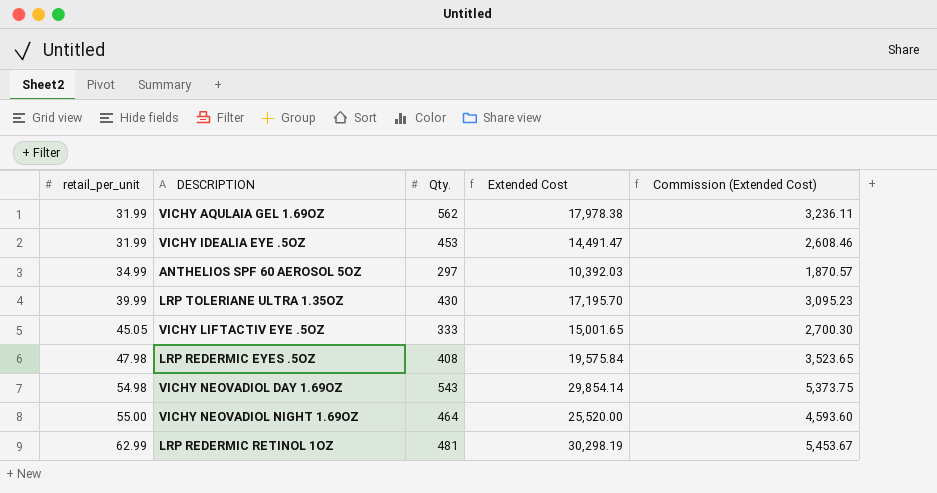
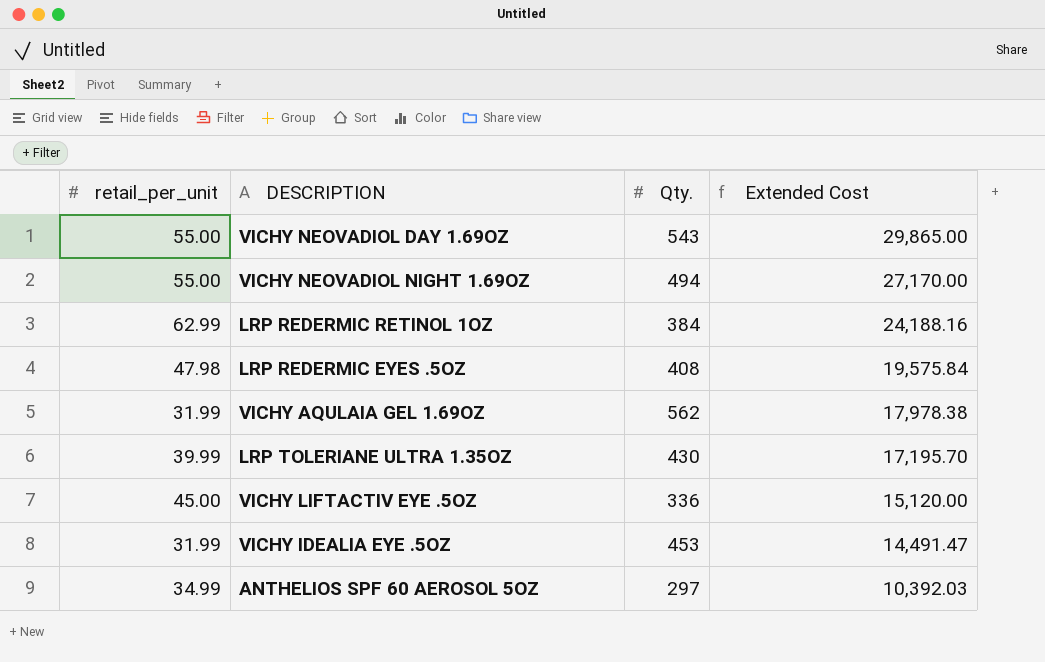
row order: retail_per_unit ascending -> Extended Cost descending
column Commission (Extended Cost) | formula: [Extended Cost] * 0.18 -> none
VICHY NEOVADIOL DAY 1.69OZ | retail_per_unit: 54.98 -> 55.00
VICHY NEOVADIOL DAY 1.69OZ | Extended Cost: 29,854.14 -> 29,865.00
VICHY NEOVADIOL NIGHT 1.69OZ | Qty.: 464 -> 494
VICHY NEOVADIOL NIGHT 1.69OZ | Extended Cost: 25,520.00 -> 27,170.00
LRP REDERMIC RETINOL 1OZ | Qty.: 481 -> 384
LRP REDERMIC RETINOL 1OZ | Extended Cost: 30,298.19 -> 24,188.16
VICHY LIFTACTIV EYE .5OZ | retail_per_unit: 45.05 -> 45.00
VICHY LIFTACTIV EYE .5OZ | Qty.: 333 -> 336
VICHY LIFTACTIV EYE .5OZ | Extended Cost: 15,001.65 -> 15,120.00

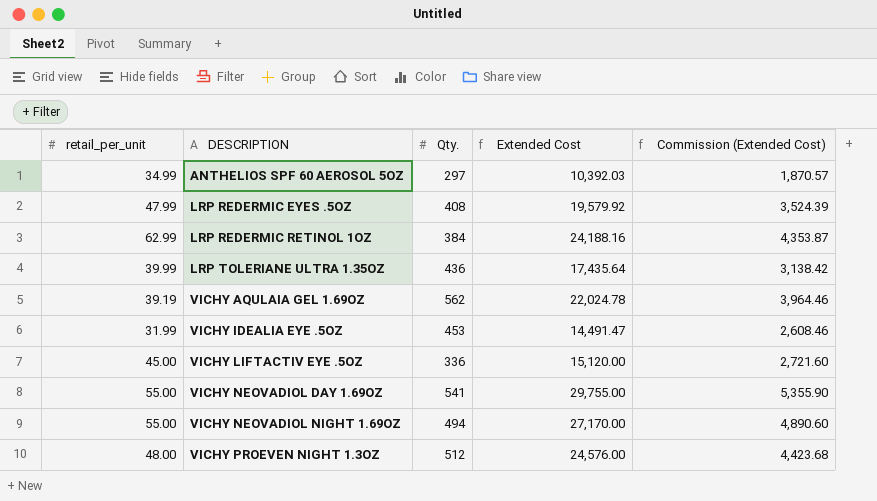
row order: Extended Cost descending -> DESCRIPTION ascending
column Commission (Extended Cost) | formula: none -> [Extended Cost] * 0.18
LRP REDERMIC EYES .5OZ | retail_per_unit: 47.98 -> 47.99
LRP REDERMIC EYES .5OZ | Extended Cost: 19,575.84 -> 19,579.92
LRP TOLERIANE ULTRA 1.35OZ | Qty.: 430 -> 436
LRP TOLERIANE ULTRA 1.35OZ | Extended Cost: 17,195.70 -> 17,435.64
VICHY AQULAIA GEL 1.69OZ | retail_per_unit: 31.99 -> 39.19
VICHY AQULAIA GEL 1.69OZ | Extended Cost: 17,978.38 -> 22,024.78
VICHY NEOVADIOL DAY 1.69OZ | Qty.: 543 -> 541
VICHY NEOVADIOL DAY 1.69OZ | Extended Cost: 29,865.00 -> 29,755.00
row VICHY PROEVEN NIGHT 1.3OZ: none -> 48.00 | 512 | 24,576.00 | 4,423.68

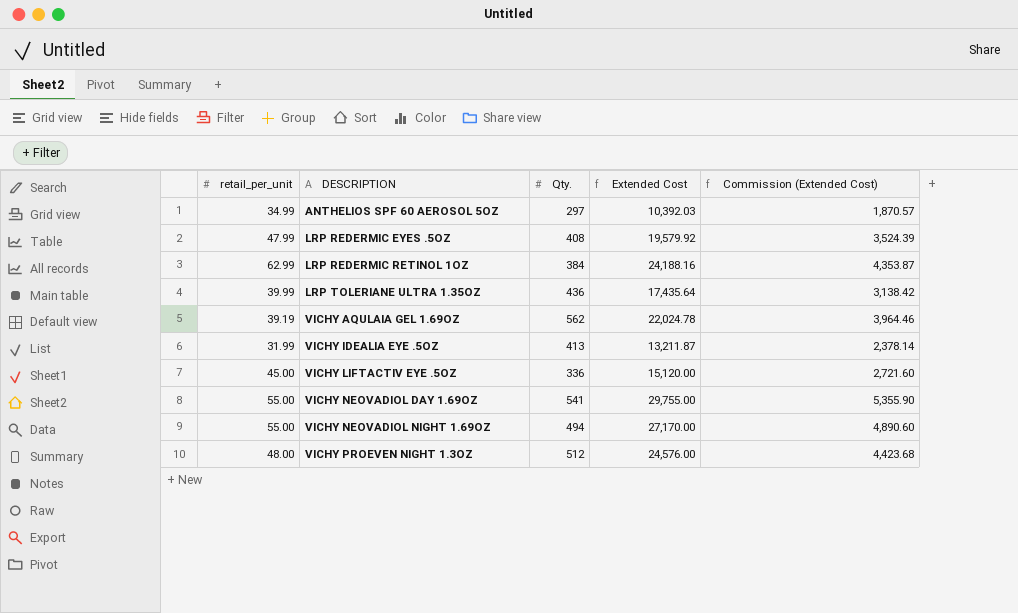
VICHY IDEALIA EYE .5OZ | Qty.: 453 -> 413
VICHY IDEALIA EYE .5OZ | Extended Cost: 14,491.47 -> 13,211.87
VICHY IDEALIA EYE .5OZ | Commission (Extended Cost): 2,608.46 -> 2,378.14

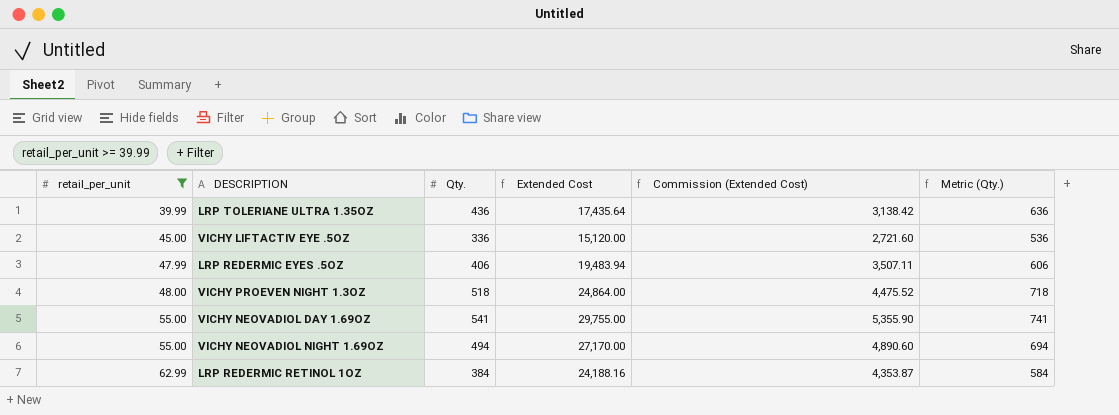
filter: none -> retail_per_unit >= 39.99
row order: DESCRIPTION ascending -> retail_per_unit ascending
column Metric (Qty.) | formula: none -> [Qty.] + 200
LRP REDERMIC EYES .5OZ | Qty.: 408 -> 406
LRP REDERMIC EYES .5OZ | Extended Cost: 19,579.92 -> 19,483.94
LRP REDERMIC EYES .5OZ | Commission (Extended Cost): 3,524.39 -> 3,507.11
VICHY PROEVEN NIGHT 1.3OZ | Qty.: 512 -> 518
VICHY PROEVEN NIGHT 1.3OZ | Extended Cost: 24,576.00 -> 24,864.00
VICHY PROEVEN NIGHT 1.3OZ | Commission (Extended Cost): 4,423.68 -> 4,475.52

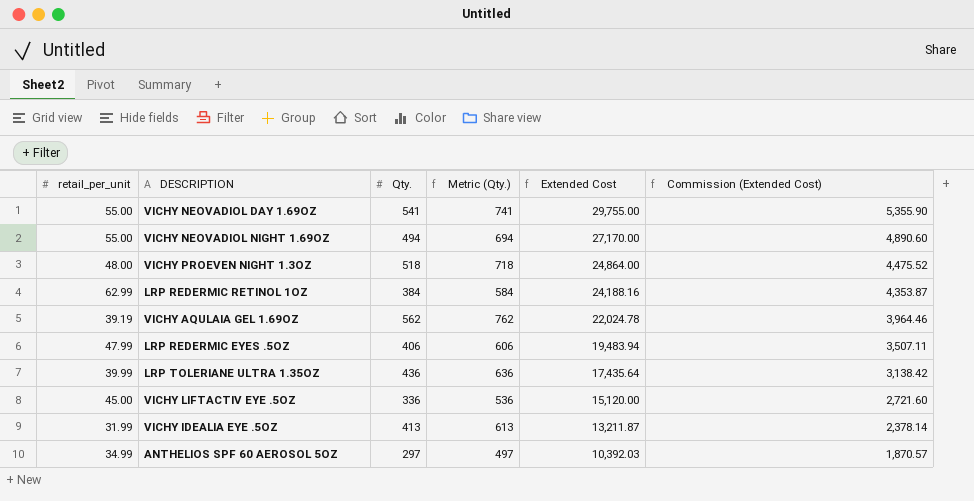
filter: retail_per_unit >= 39.99 -> none
row order: retail_per_unit ascending -> Extended Cost descending
column Metric (Qty.) | position: 6 -> 4

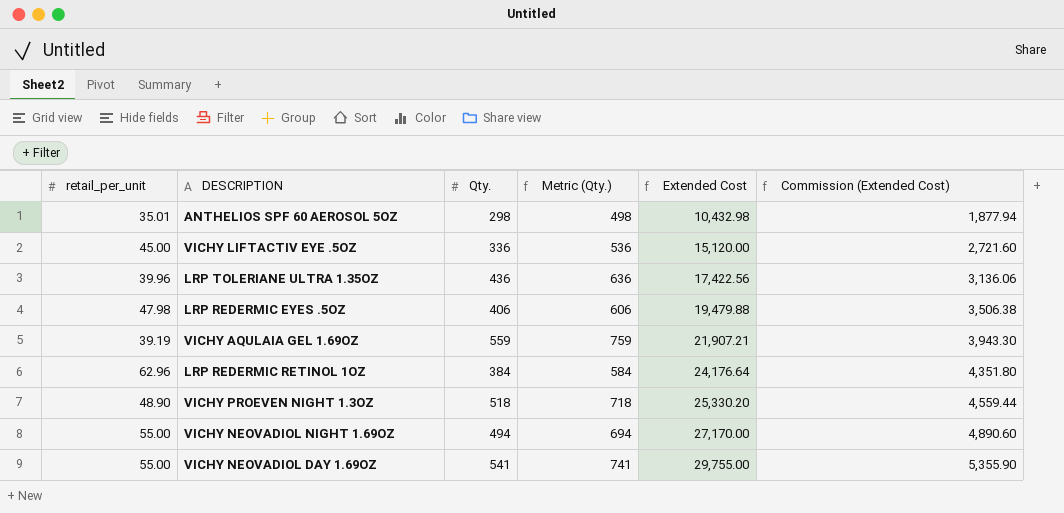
row order: Extended Cost descending -> Extended Cost ascending
row VICHY IDEALIA EYE .5OZ: 31.99 | 413 | 613 | 13,211.87 | 2,378.14 -> none
ANTHELIOS SPF 60 AEROSOL 5OZ | retail_per_unit: 34.99 -> 35.01
ANTHELIOS SPF 60 AEROSOL 5OZ | Qty.: 297 -> 298
ANTHELIOS SPF 60 AEROSOL 5OZ | Metric (Qty.): 497 -> 498
ANTHELIOS SPF 60 AEROSOL 5OZ | Extended Cost: 10,392.03 -> 10,432.98
ANTHELIOS SPF 60 AEROSOL 5OZ | Commission (Extended Cost): 1,870.57 -> 1,877.94
LRP TOLERIANE ULTRA 1.35OZ | retail_per_unit: 39.99 -> 39.96
LRP TOLERIANE ULTRA 1.35OZ | Extended Cost: 17,435.64 -> 17,422.56
LRP TOLERIANE ULTRA 1.35OZ | Commission (Extended Cost): 3,138.42 -> 3,136.06
LRP REDERMIC EYES .5OZ | retail_per_unit: 47.99 -> 47.98
LRP REDERMIC EYES .5OZ | Extended Cost: 19,483.94 -> 19,479.88
LRP REDERMIC EYES .5OZ | Commission (Extended Cost): 3,507.11 -> 3,506.38
VICHY AQULAIA GEL 1.69OZ | Qty.: 562 -> 559
VICHY AQULAIA GEL 1.69OZ | Metric (Qty.): 762 -> 759
VICHY AQULAIA GEL 1.69OZ | Extended Cost: 22,024.78 -> 21,907.21
VICHY AQULAIA GEL 1.69OZ | Commission (Extended Cost): 3,964.46 -> 3,943.30
LRP REDERMIC RETINOL 1OZ | retail_per_unit: 62.99 -> 62.96
LRP REDERMIC RETINOL 1OZ | Extended Cost: 24,188.16 -> 24,176.64
LRP REDERMIC RETINOL 1OZ | Commission (Extended Cost): 4,353.87 -> 4,351.80
VICHY PROEVEN NIGHT 1.3OZ | retail_per_unit: 48.00 -> 48.90
VICHY PROEVEN NIGHT 1.3OZ | Extended Cost: 24,864.00 -> 25,330.20
VICHY PROEVEN NIGHT 1.3OZ | Commission (Extended Cost): 4,475.52 -> 4,559.44

